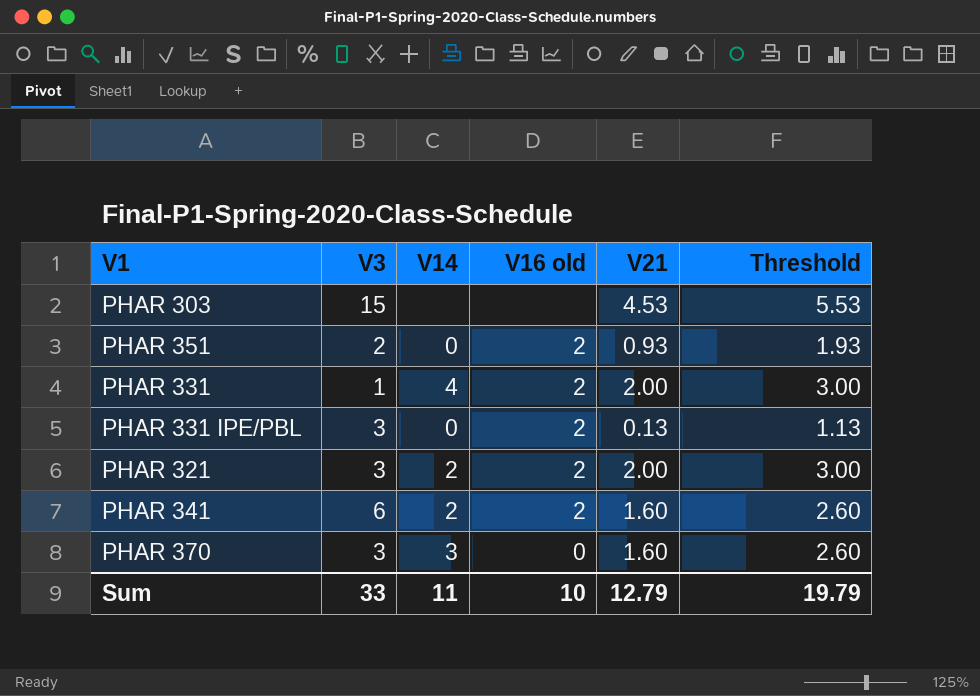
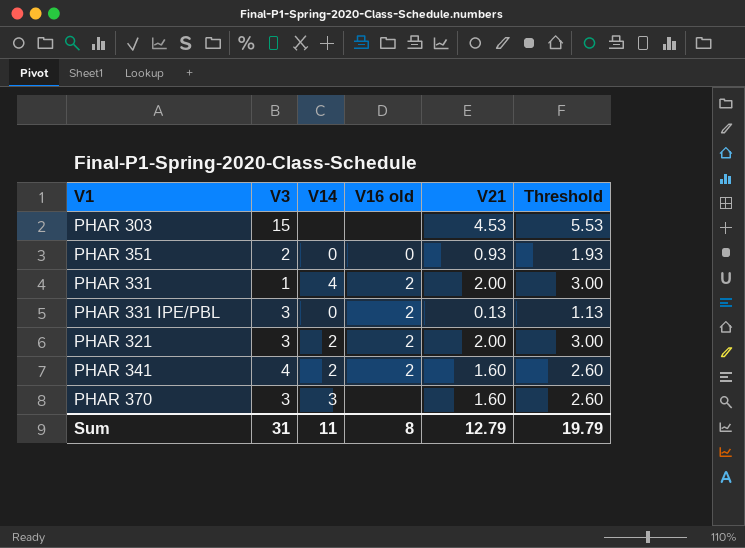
PHAR 351 | V16 old: 2 -> 0
PHAR 341 | V3: 6 -> 4
PHAR 370 | V16 old: 0 -> none
Sum | V3: 33 -> 31
Sum | V16 old: 10 -> 8

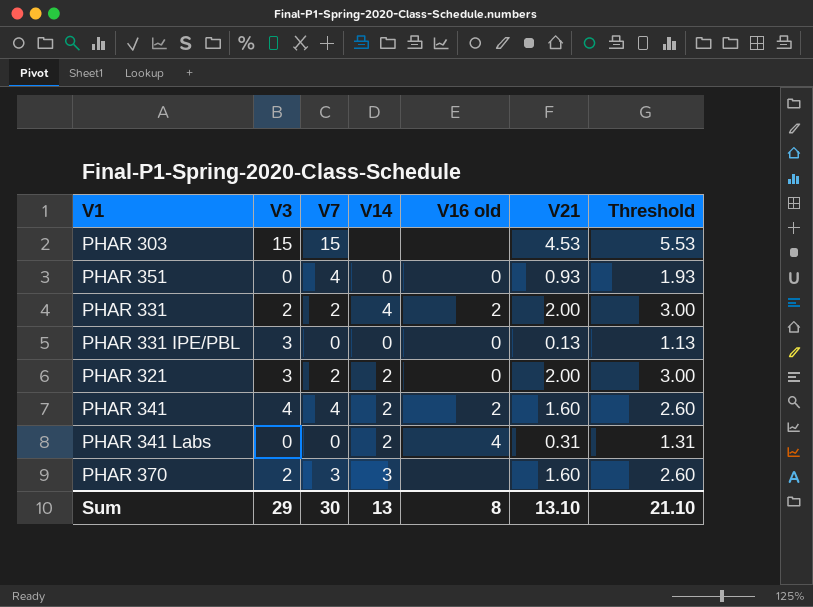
column V7 | position: none -> 3
PHAR 351 | V3: 2 -> 0
PHAR 331 | V3: 1 -> 2
PHAR 331 IPE/PBL | V16 old: 2 -> 0
PHAR 321 | V16 old: 2 -> 0
row PHAR 341 Labs: none -> 0 | 0 | 2 | 4 | 0.31 | 1.31
PHAR 370 | V3: 3 -> 2
Sum | V3: 31 -> 29
Sum | V14: 11 -> 13
Sum | V21: 12.79 -> 13.10
Sum | Threshold: 19.79 -> 21.10

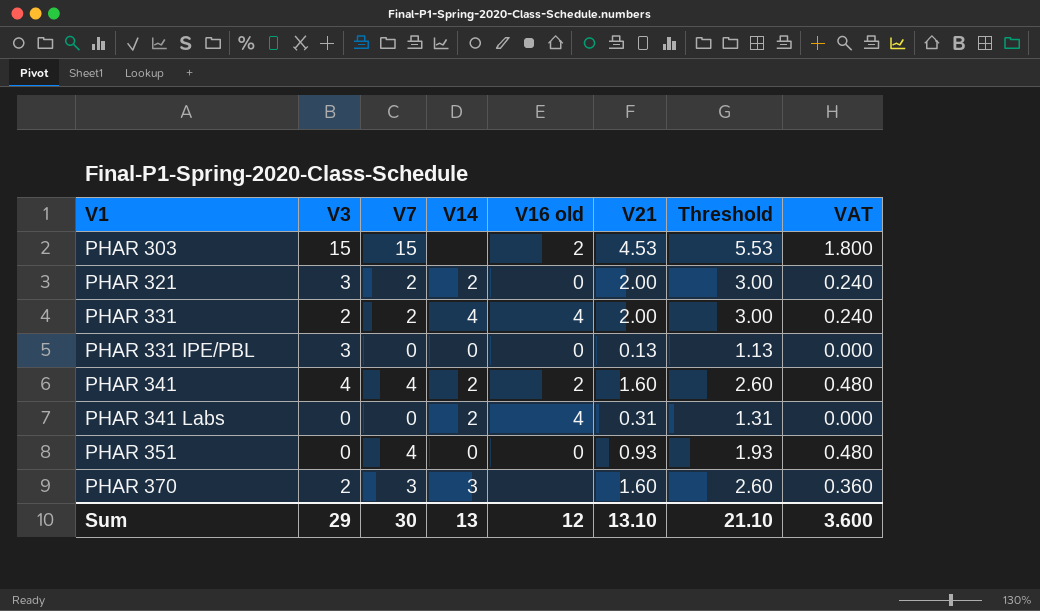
row order: none -> V1 ascending
column VAT | formula: none -> [V7] * 0.12
PHAR 303 | V16 old: none -> 2
PHAR 331 | V16 old: 2 -> 4
Sum | V16 old: 8 -> 12

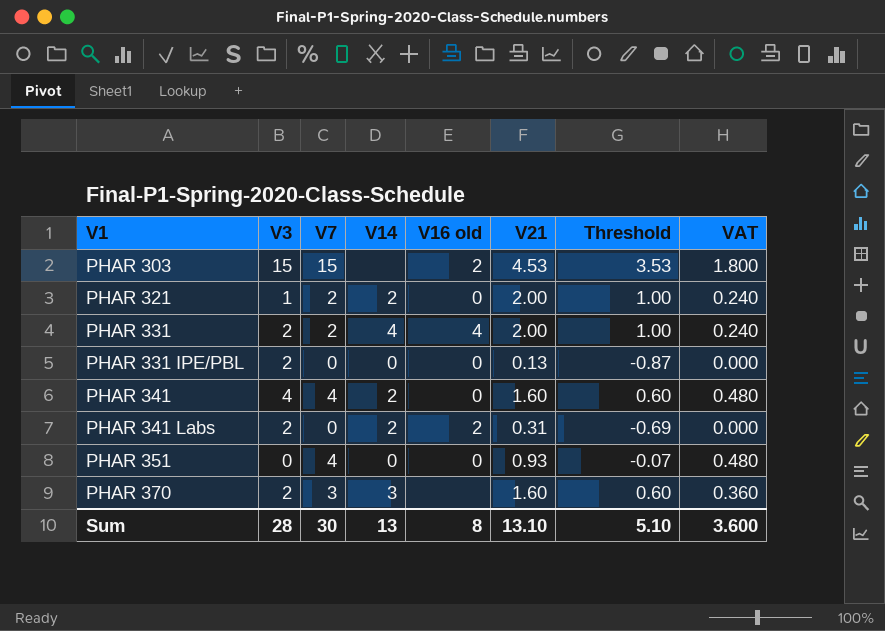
column Threshold | formula: [V21] + 1 -> [V21] - 1
PHAR 321 | V3: 3 -> 1
PHAR 331 IPE/PBL | V3: 3 -> 2
PHAR 341 | V16 old: 2 -> 0
PHAR 341 Labs | V3: 0 -> 2
PHAR 341 Labs | V16 old: 4 -> 2
Sum | V3: 29 -> 28
Sum | V16 old: 12 -> 8
Sum | Threshold: 21.10 -> 5.10

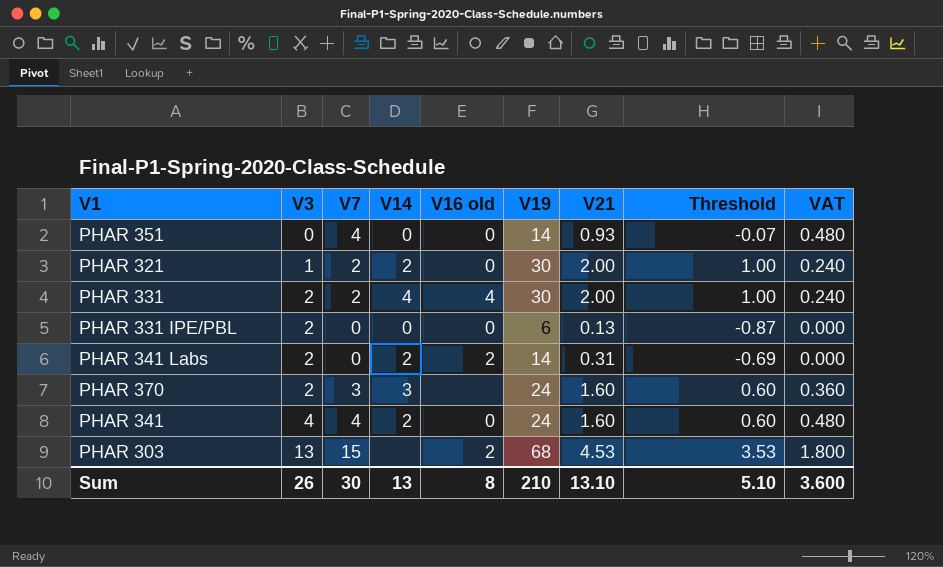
row order: V1 ascending -> V3 ascending
column V19 | position: none -> 6
PHAR 303 | V3: 15 -> 13
Sum | V3: 28 -> 26

